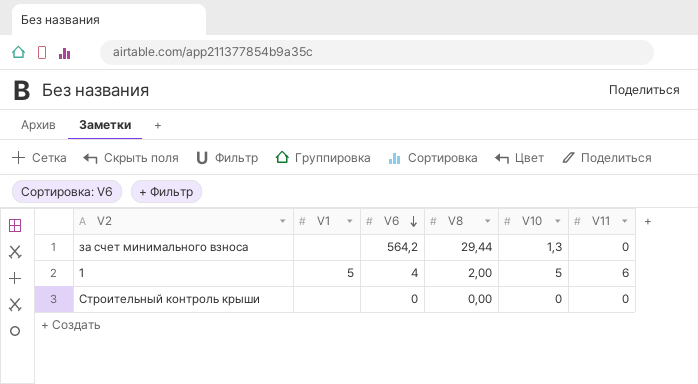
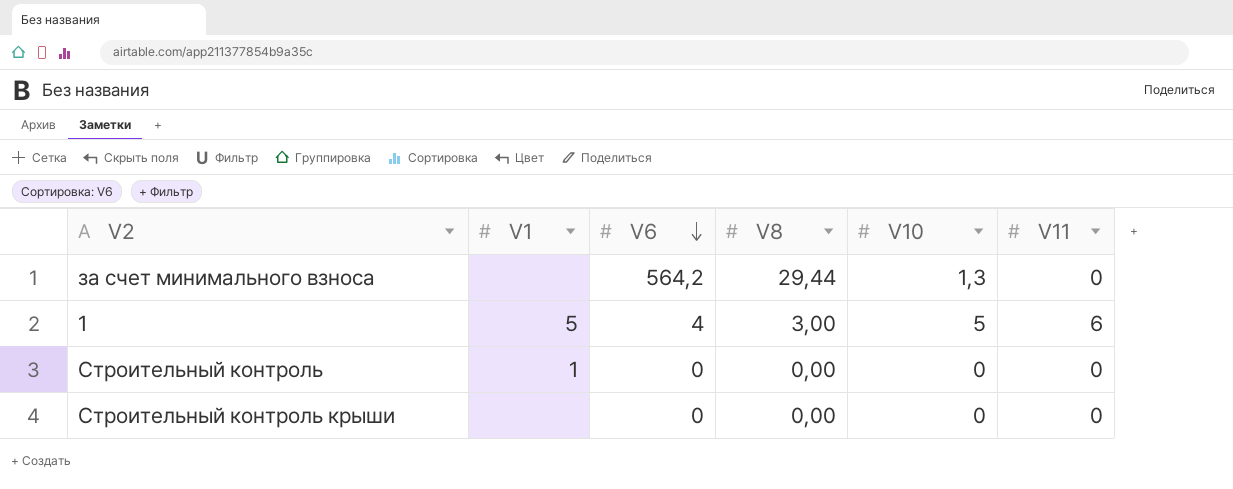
1 | V8: 2,00 -> 3,00
row Строительный контроль: none -> 1 | 0 | 0,00 | 0 | 0

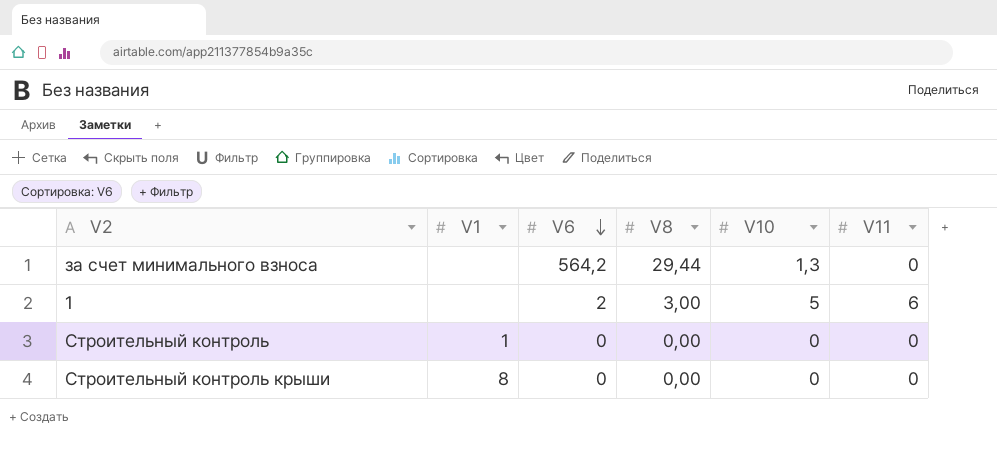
1 | V1: 5 -> none
1 | V6: 4 -> 2
Строительный контроль крыши | V1: none -> 8

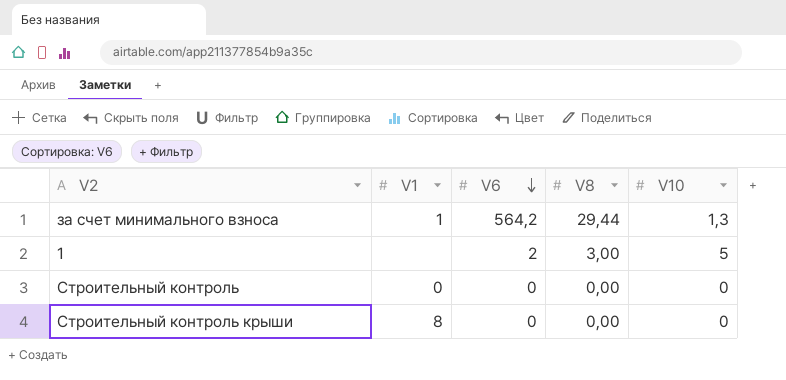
column V11 | position: 6 -> none
за счет минимального взноса | V1: none -> 1
Строительный контроль | V1: 1 -> 0

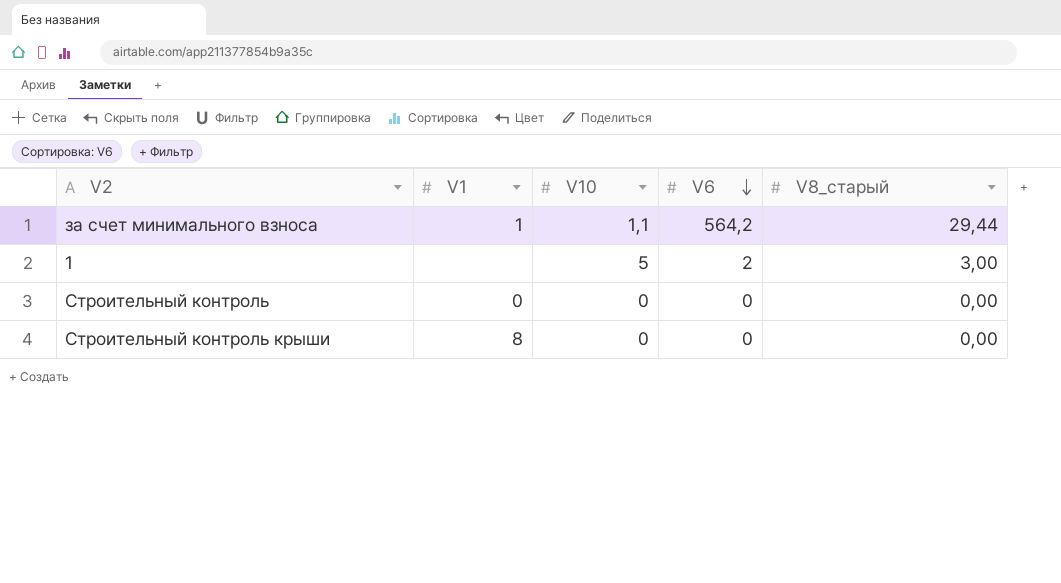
column V10 | position: 5 -> 3
column name: V8 -> V8_старый
за счет минимального взноса | V10: 1,3 -> 1,1

